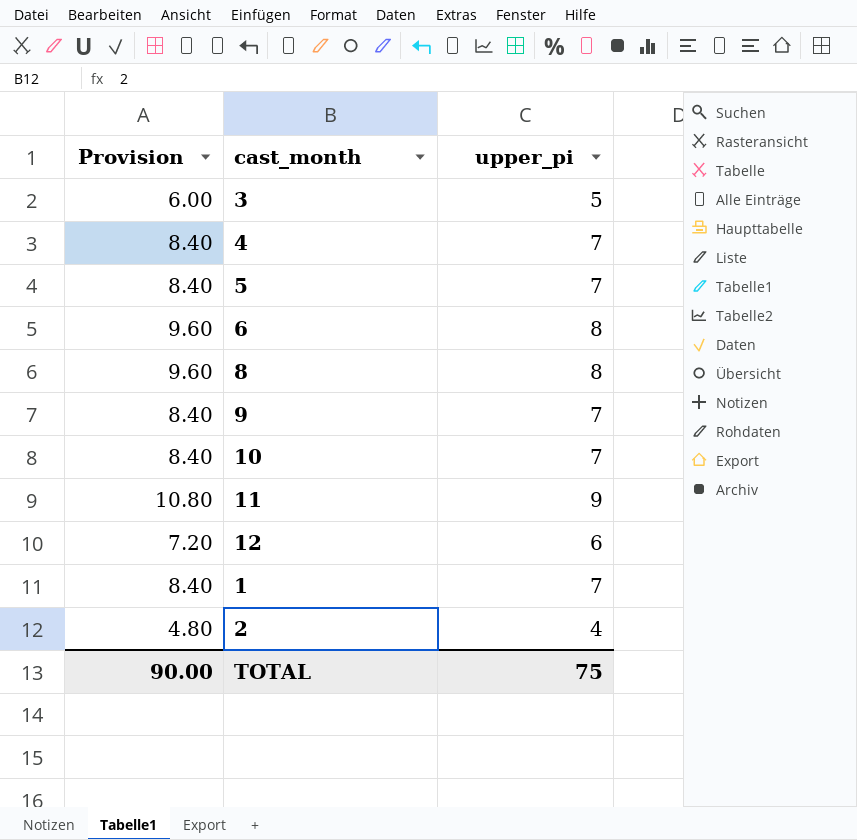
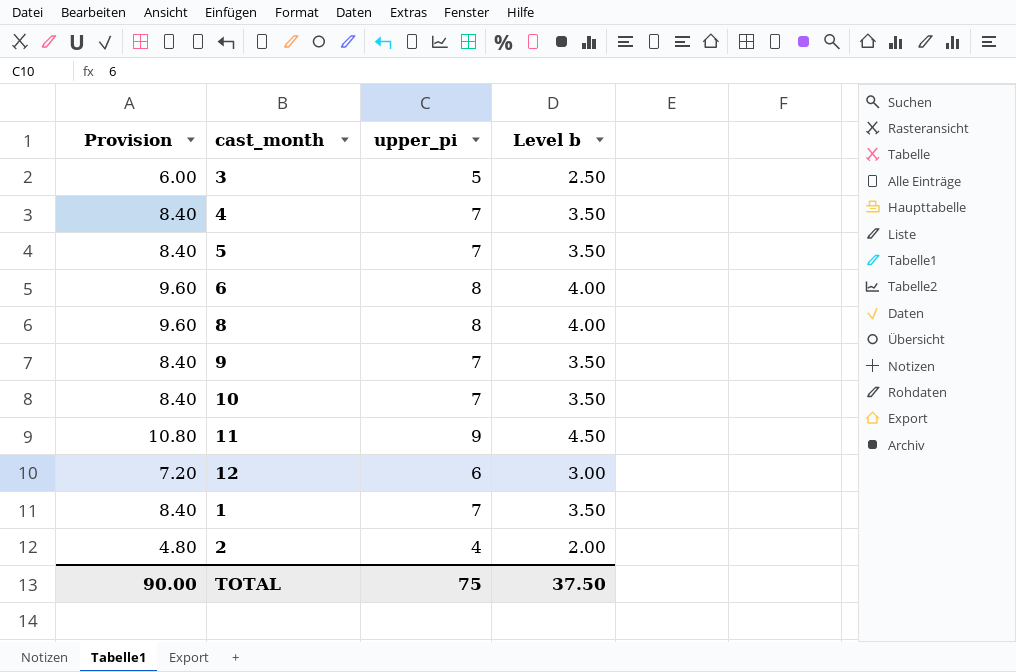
column Level b | formula: none -> [upper_pi] * 0.5

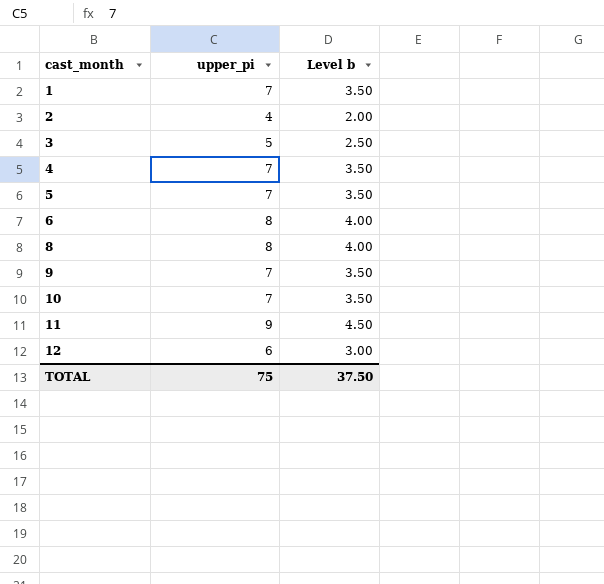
row order: none -> cast_month ascending
column Provision | formula: [upper_pi] * 1.2 -> none

